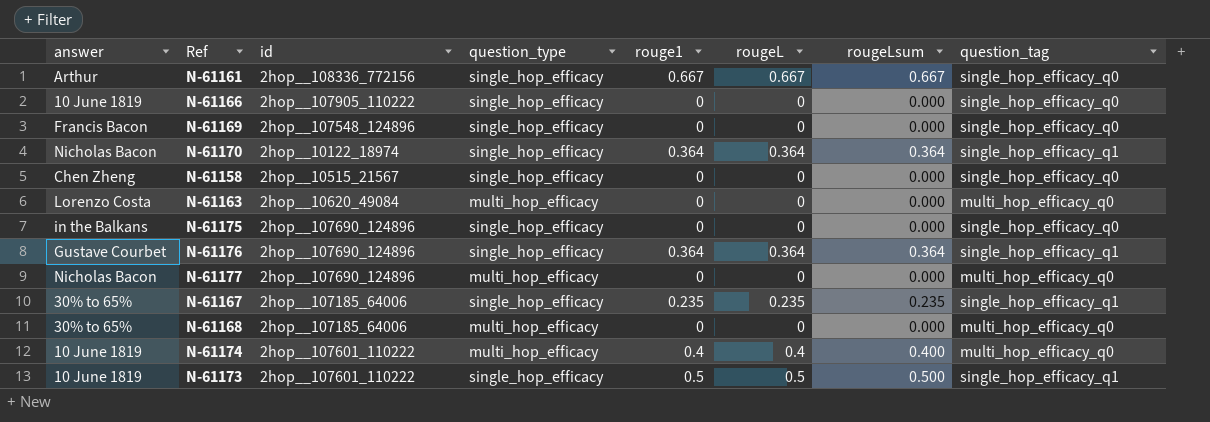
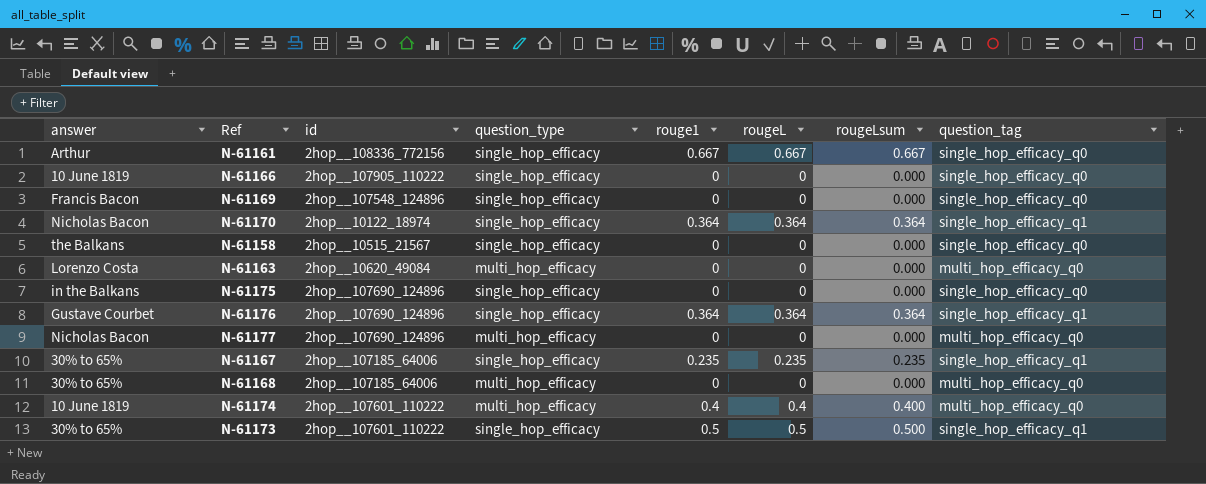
N-61158 | answer: Chen Zheng -> the Balkans
N-61173 | answer: 10 June 1819 -> 30% to 65%

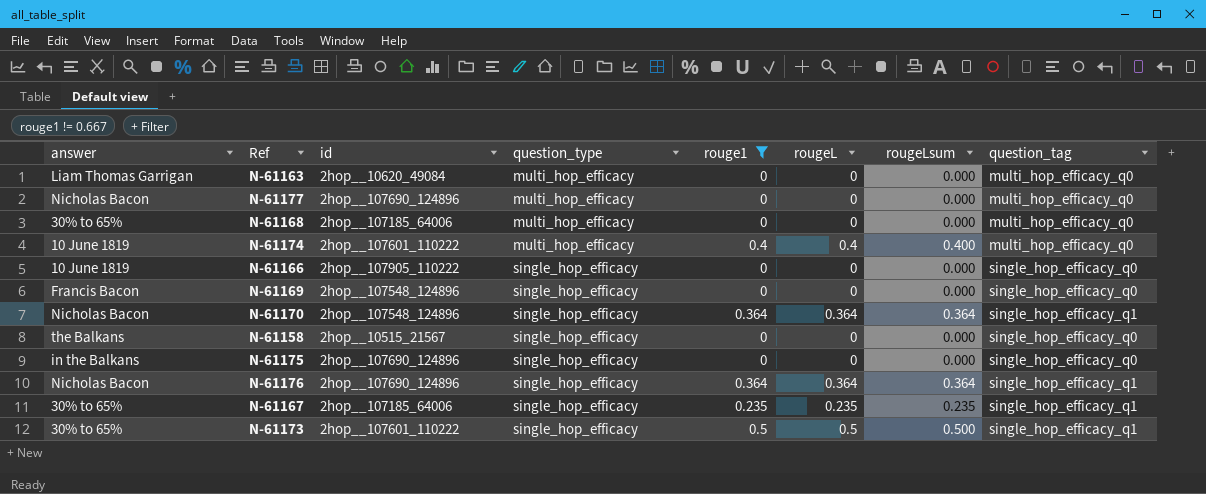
filter: none -> rouge1 != 0.667
row order: none -> question_type ascending
N-61163 | answer: Lorenzo Costa -> Liam Thomas Garrigan
N-61170 | id: 2hop__10122_18974 -> 2hop__107548_124896
N-61176 | answer: Gustave Courbet -> Nicholas Bacon

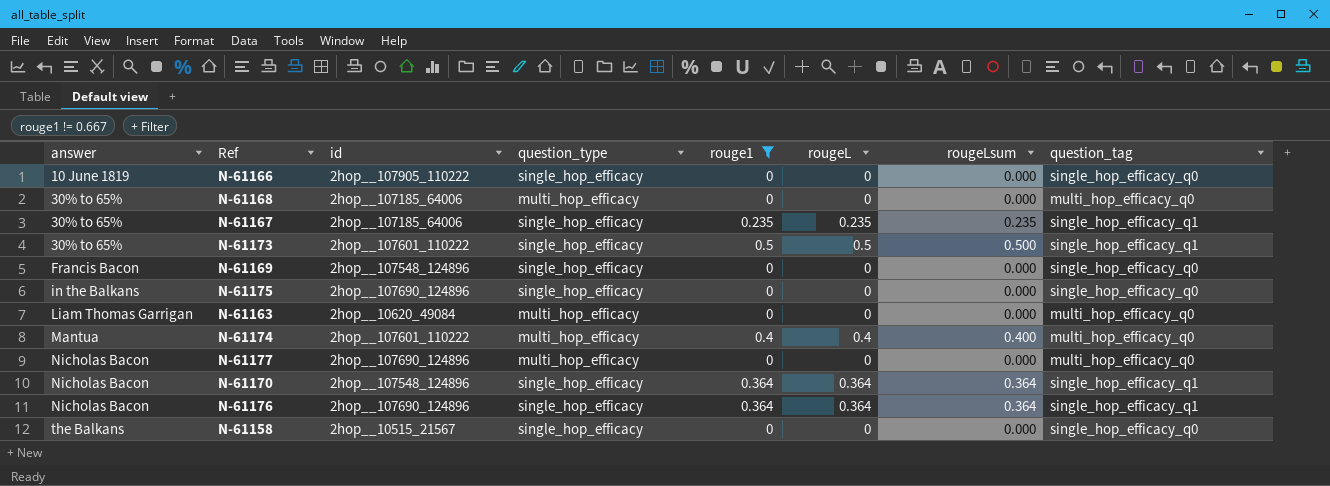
row order: question_type ascending -> answer ascending
N-61174 | answer: 10 June 1819 -> Mantua

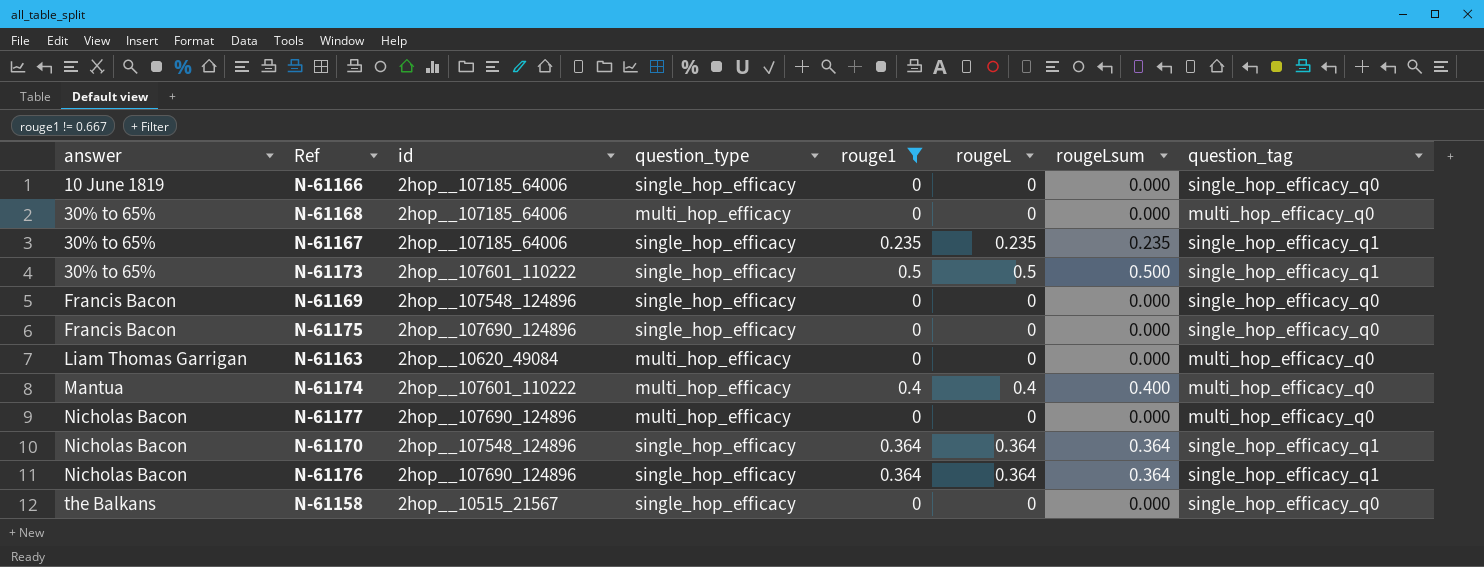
N-61166 | id: 2hop__107905_110222 -> 2hop__107185_64006
N-61175 | answer: in the Balkans -> Francis Bacon

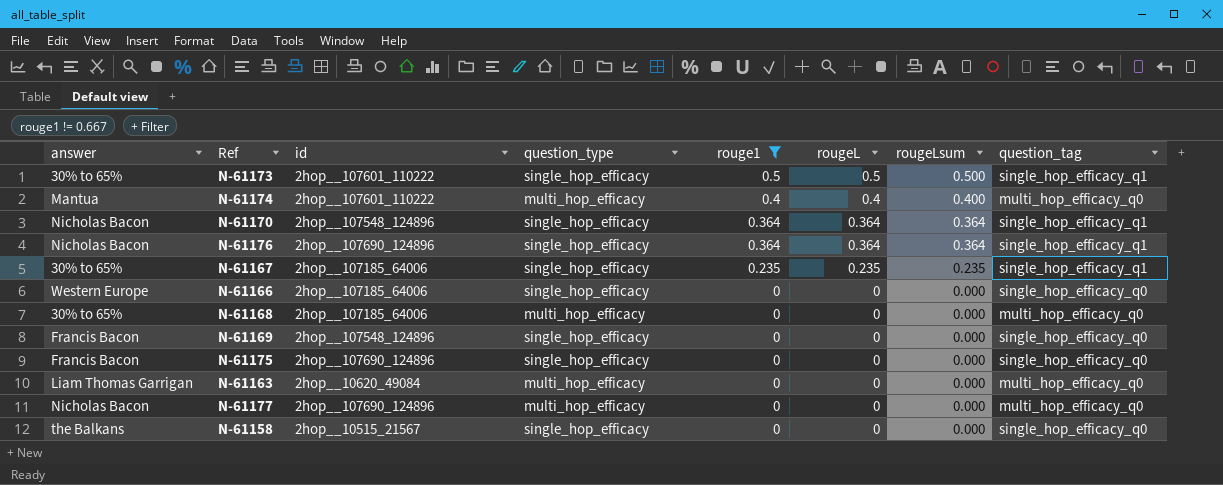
row order: answer ascending -> rouge1 descending
N-61166 | answer: 10 June 1819 -> Western Europe

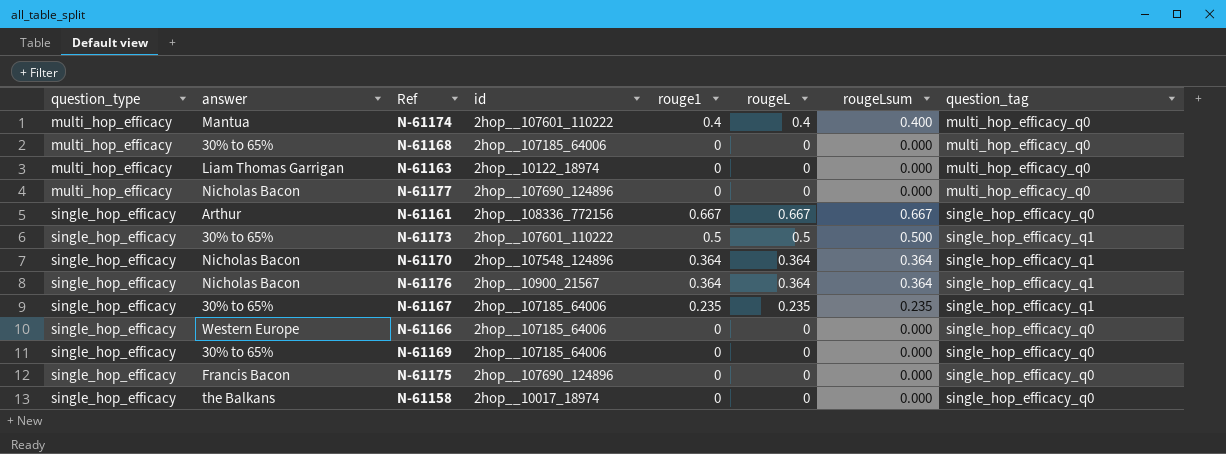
filter: rouge1 != 0.667 -> none
row order: rouge1 descending -> question_type ascending
column question_type | position: 4 -> 1
N-61163 | id: 2hop__10620_49084 -> 2hop__10122_18974
N-61176 | id: 2hop__107690_124896 -> 2hop__10900_21567
N-61169 | answer: Francis Bacon -> 30% to 65%
N-61169 | id: 2hop__107548_124896 -> 2hop__107185_64006
N-61158 | id: 2hop__10515_21567 -> 2hop__10017_18974

